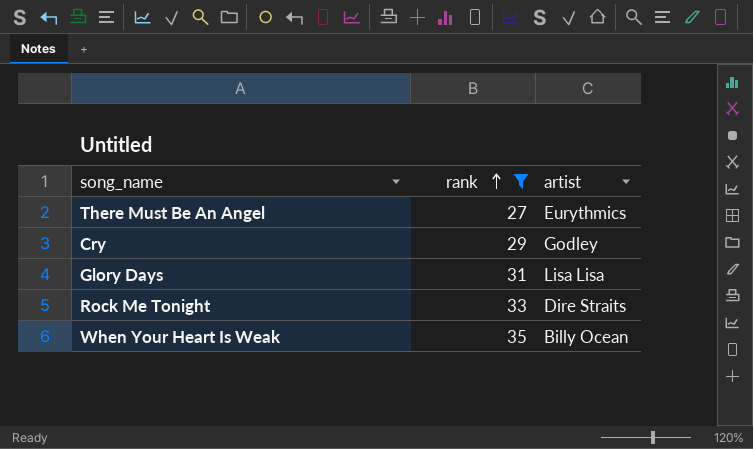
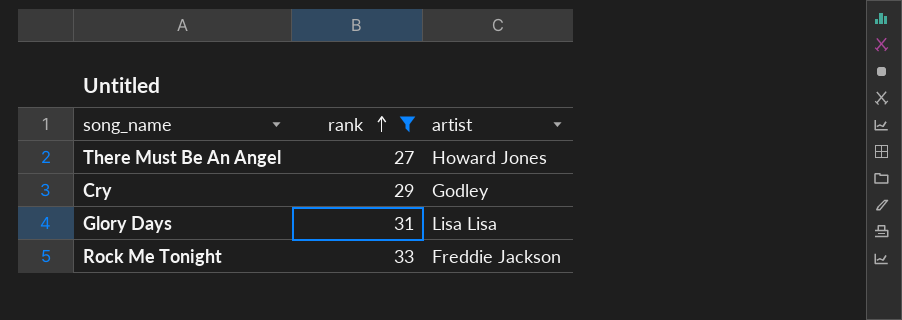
row When Your Heart Is Weak: 35 | Billy Ocean -> none
There Must Be An Angel | artist: Eurythmics -> Howard Jones
Rock Me Tonight | artist: Dire Straits -> Freddie Jackson

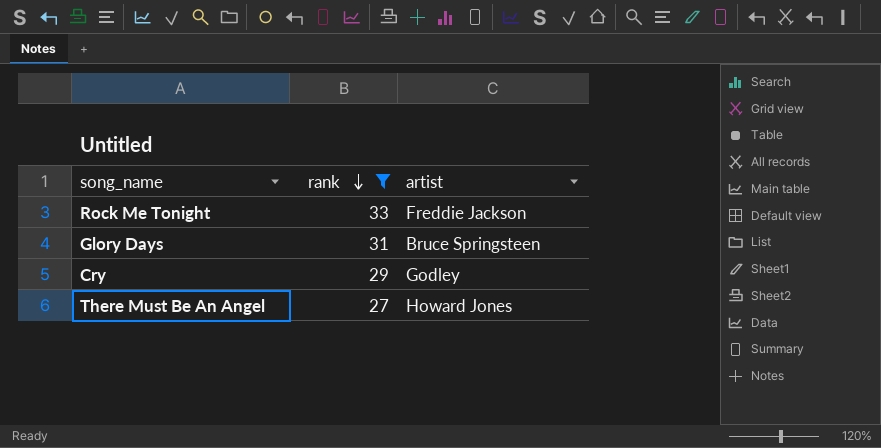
row order: rank ascending -> rank descending
Glory Days | artist: Lisa Lisa -> Bruce Springsteen

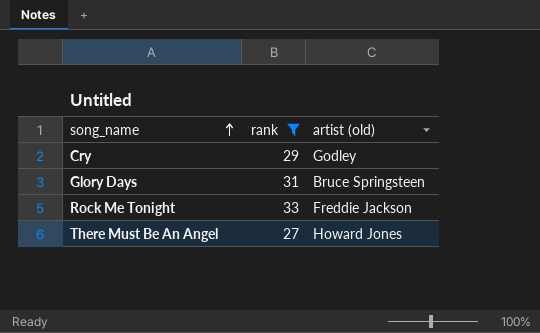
row order: rank descending -> song_name ascending
column name: artist -> artist (old)

